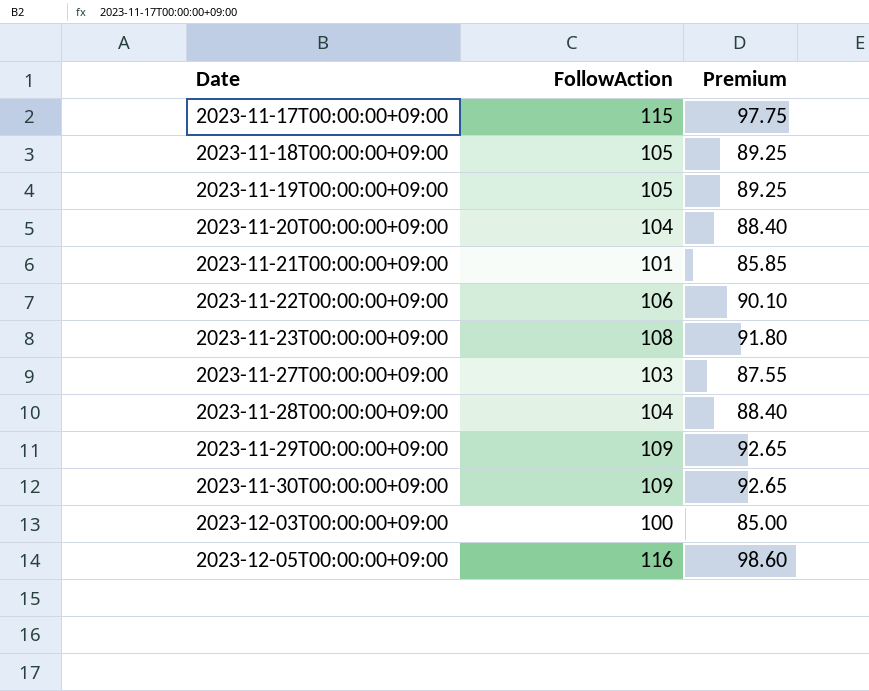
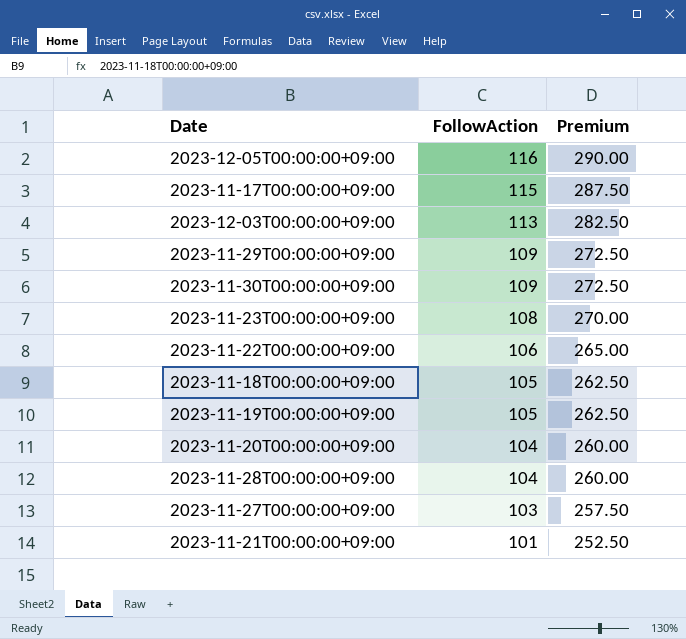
row order: Date ascending -> FollowAction descending
column Premium | formula: [FollowAction] * 0.85 -> [FollowAction] * 2.5
2023-12-03T00:00:00+09:00 | FollowAction: 100 -> 113

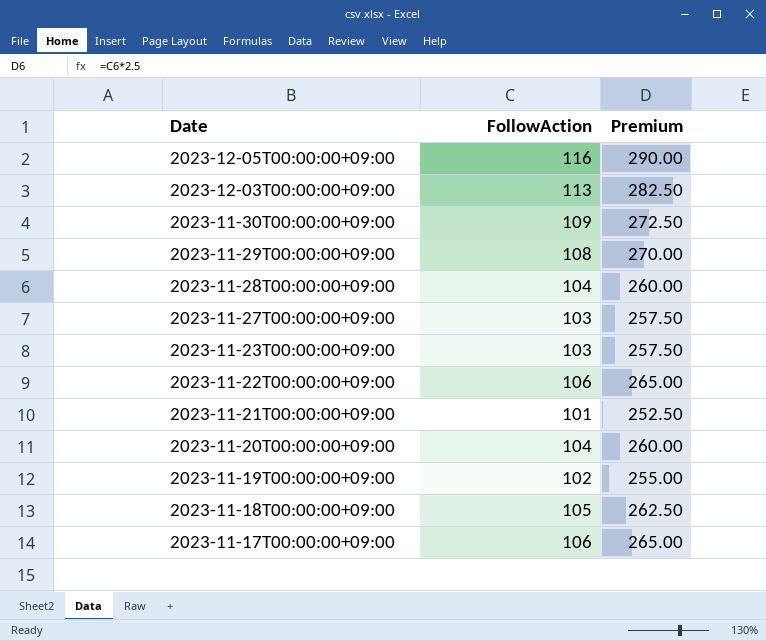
row order: FollowAction descending -> Date descending
2023-11-29T00:00:00+09:00 | FollowAction: 109 -> 108
2023-11-29T00:00:00+09:00 | Premium: 272.50 -> 270.00
2023-11-23T00:00:00+09:00 | FollowAction: 108 -> 103
2023-11-23T00:00:00+09:00 | Premium: 270.00 -> 257.50
2023-11-19T00:00:00+09:00 | FollowAction: 105 -> 102
2023-11-19T00:00:00+09:00 | Premium: 262.50 -> 255.00
2023-11-17T00:00:00+09:00 | FollowAction: 115 -> 106
2023-11-17T00:00:00+09:00 | Premium: 287.50 -> 265.00

